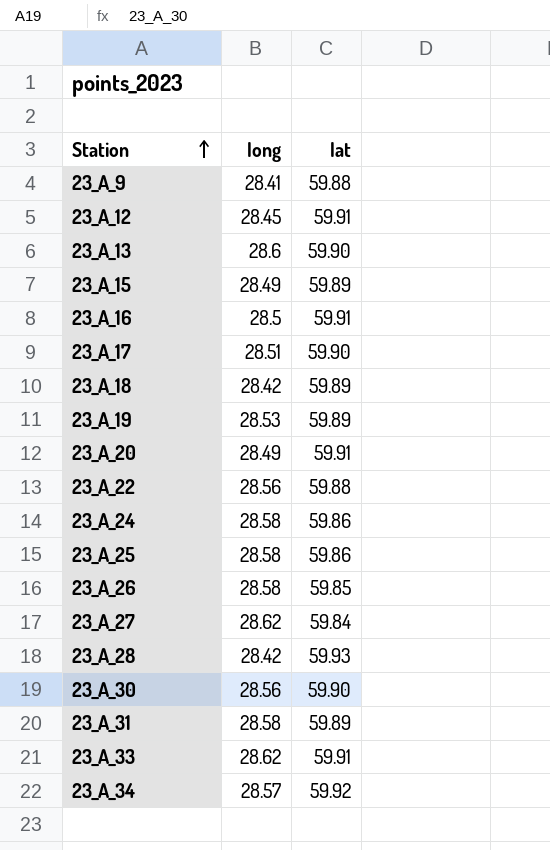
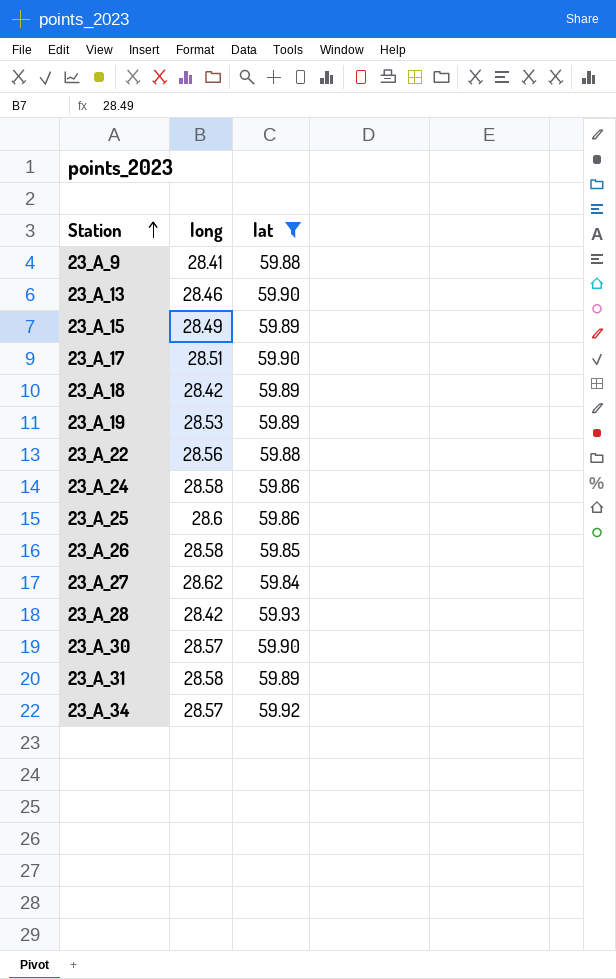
filter: none -> lat != 59.91
23_A_13 | long: 28.6 -> 28.46
23_A_25 | long: 28.58 -> 28.6
23_A_30 | long: 28.56 -> 28.57

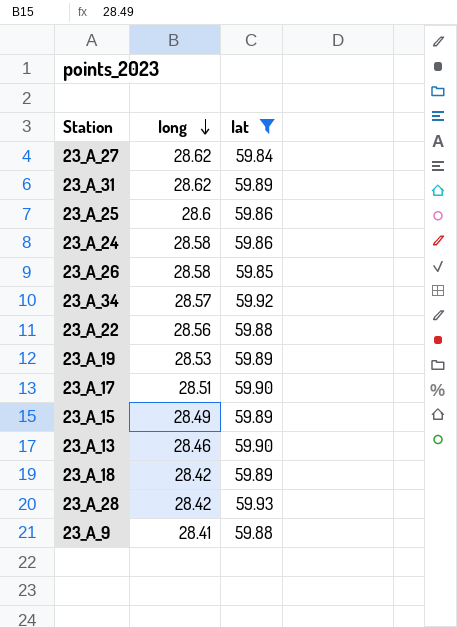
row order: Station ascending -> long descending
row 23_A_30: 28.57 | 59.90 -> none
23_A_31 | long: 28.58 -> 28.62

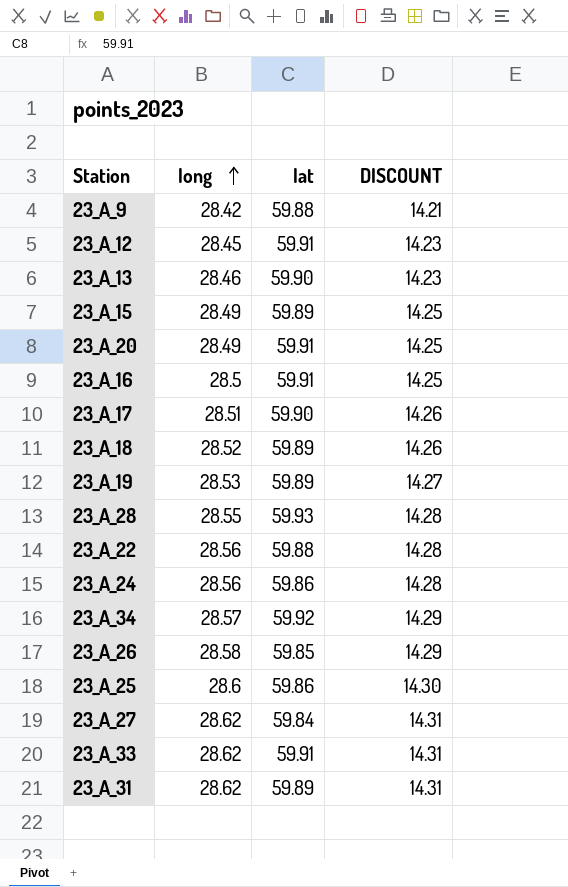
filter: lat != 59.91 -> none
row order: long descending -> long ascending
column DISCOUNT | formula: none -> [long] * 0.5
23_A_9 | long: 28.41 -> 28.42
23_A_18 | long: 28.42 -> 28.52
23_A_28 | long: 28.42 -> 28.55
23_A_24 | long: 28.58 -> 28.56

